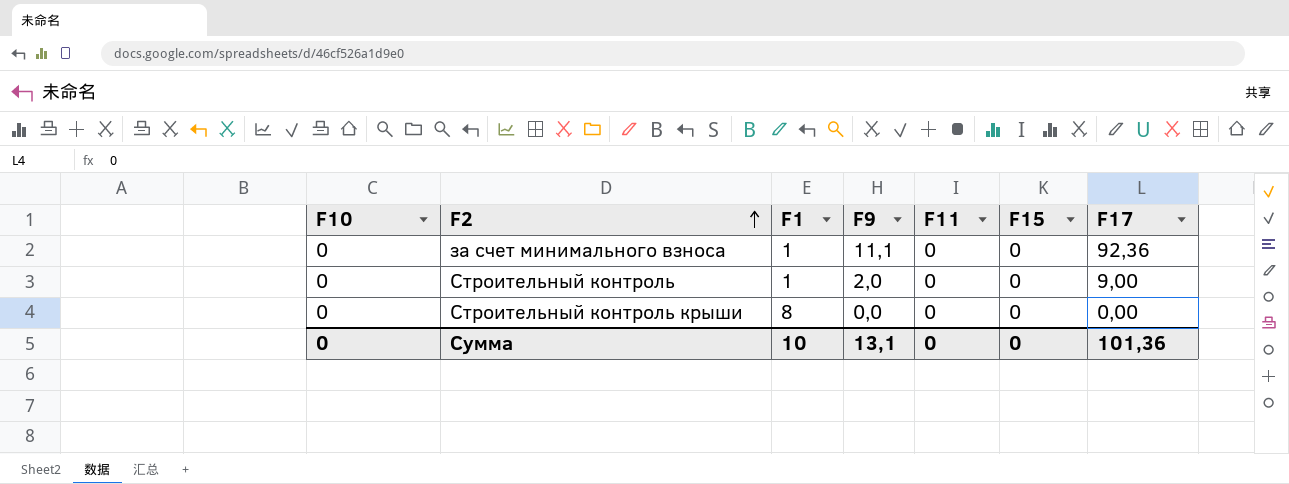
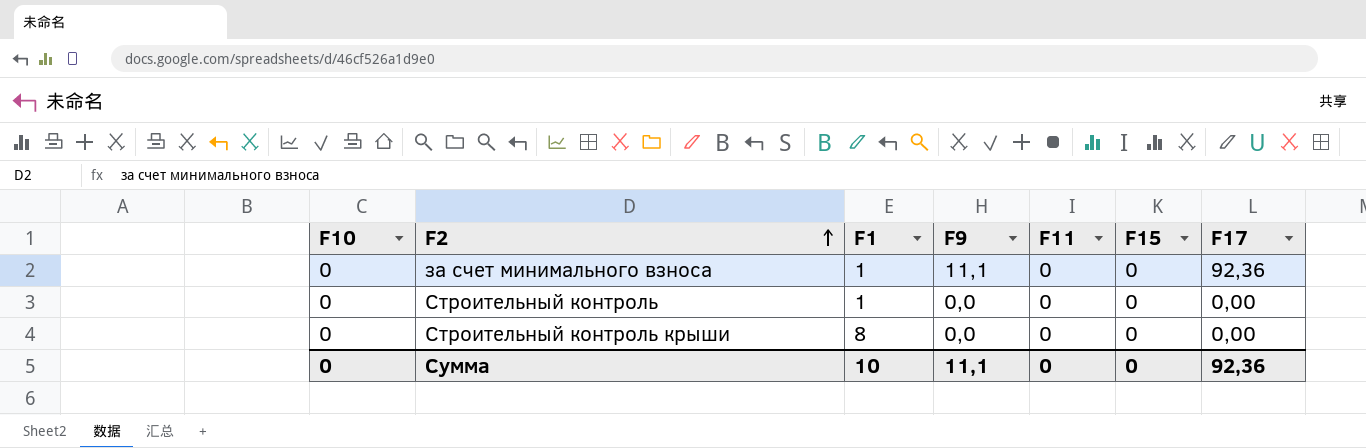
Строительный контроль | F9: 2,0 -> 0,0
Строительный контроль | F17: 9,00 -> 0,00
Сумма | F9: 13,1 -> 11,1
Сумма | F17: 101,36 -> 92,36

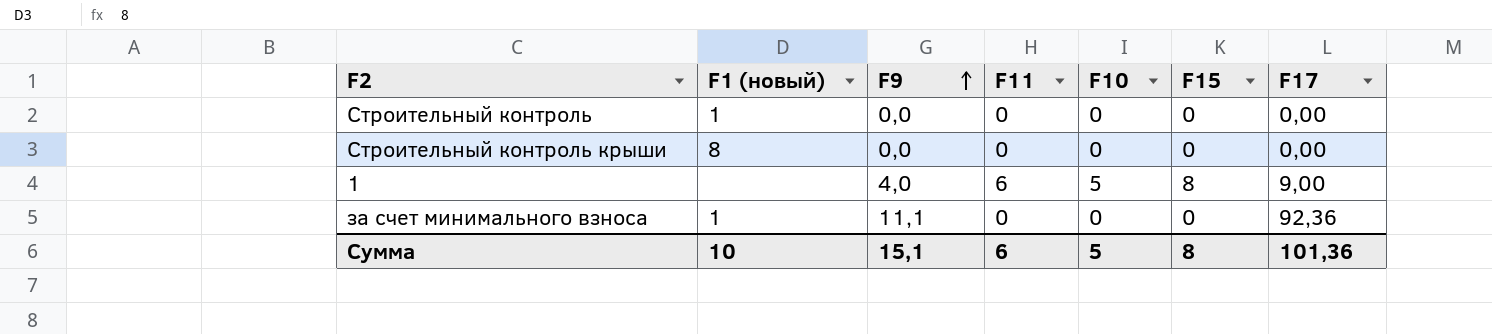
row order: F2 ascending -> F9 ascending
column name: F1 -> F1 (новый)
column F10 | position: 1 -> 5
row 1: none -> none | 4,0 | 6 | 5 | 8 | 9,00
Сумма | F9: 11,1 -> 15,1
Сумма | F11: 0 -> 6
Сумма | F10: 0 -> 5
Сумма | F15: 0 -> 8
Сумма | F17: 92,36 -> 101,36

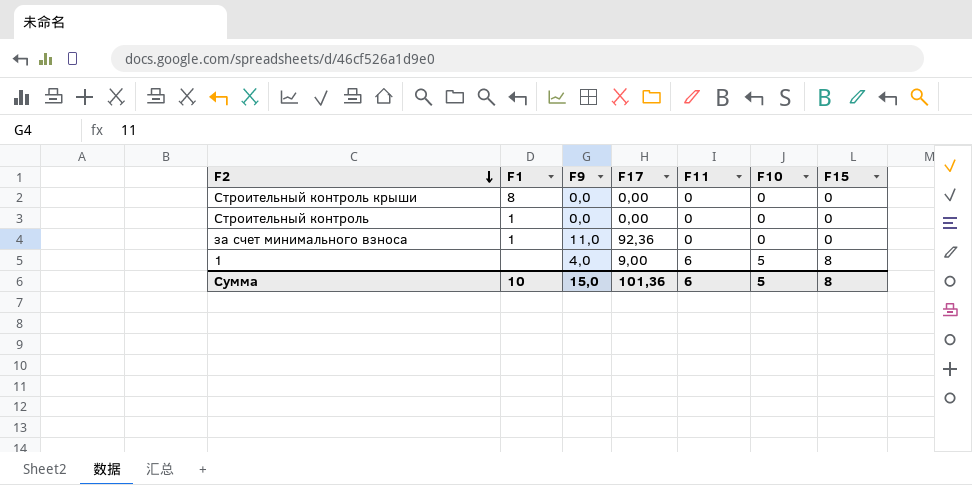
row order: F9 ascending -> F2 descending
column name: F1 (новый) -> F1
column F17 | position: 7 -> 4
за счет минимального взноса | F9: 11,1 -> 11,0
Сумма | F9: 15,1 -> 15,0

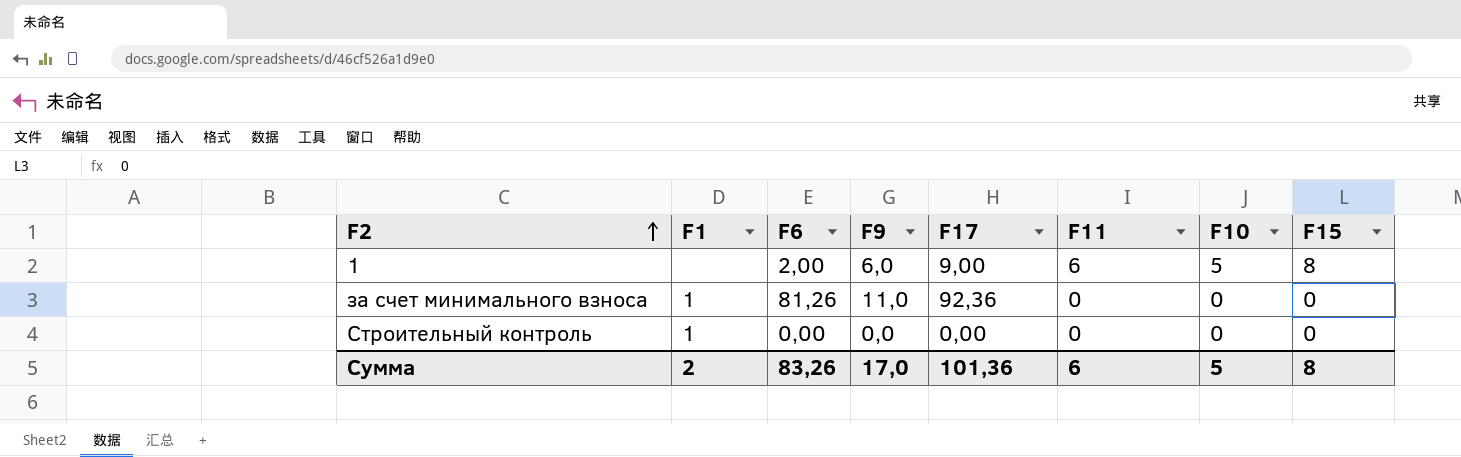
row order: F2 descending -> F2 ascending
column F6 | position: none -> 3
row Строительный контроль крыши: 8 | 0,0 | 0,00 | 0 | 0 | 0 -> none
1 | F9: 4,0 -> 6,0
Сумма | F1: 10 -> 2
Сумма | F9: 15,0 -> 17,0

